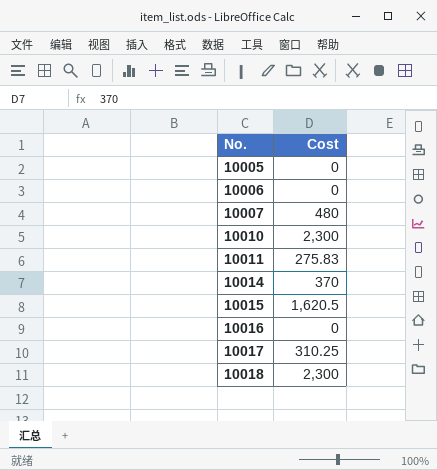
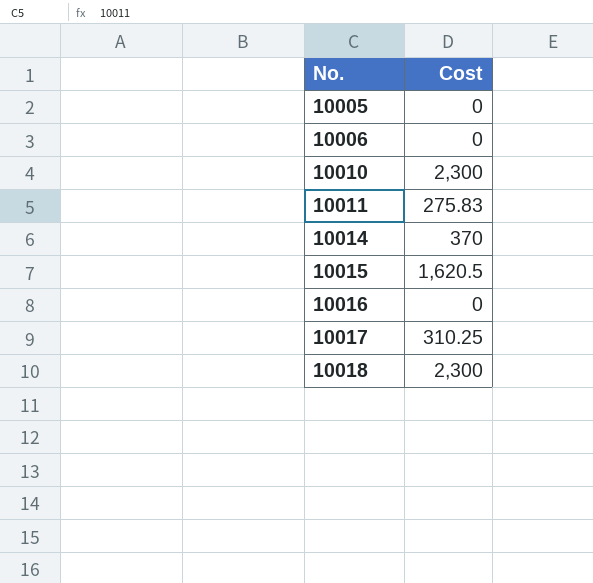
row 10007: 480 -> none

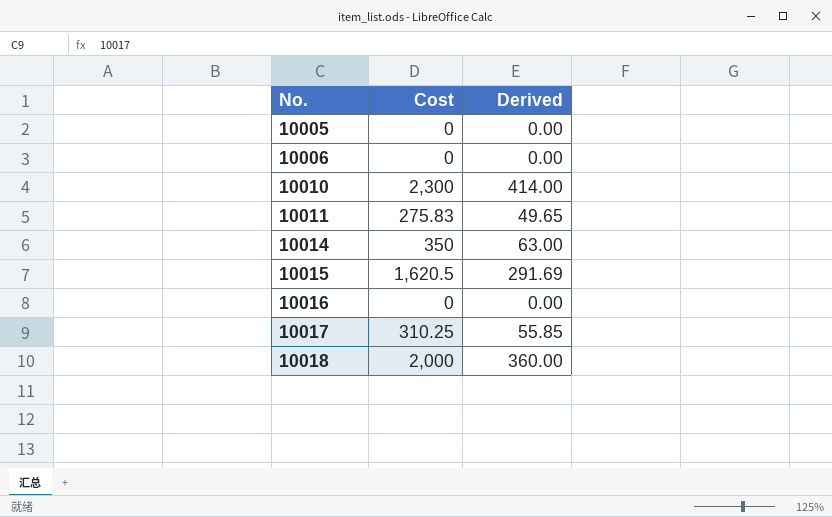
column Derived | formula: none -> [Cost] * 0.18
10014 | Cost: 370 -> 350
10018 | Cost: 2,300 -> 2,000

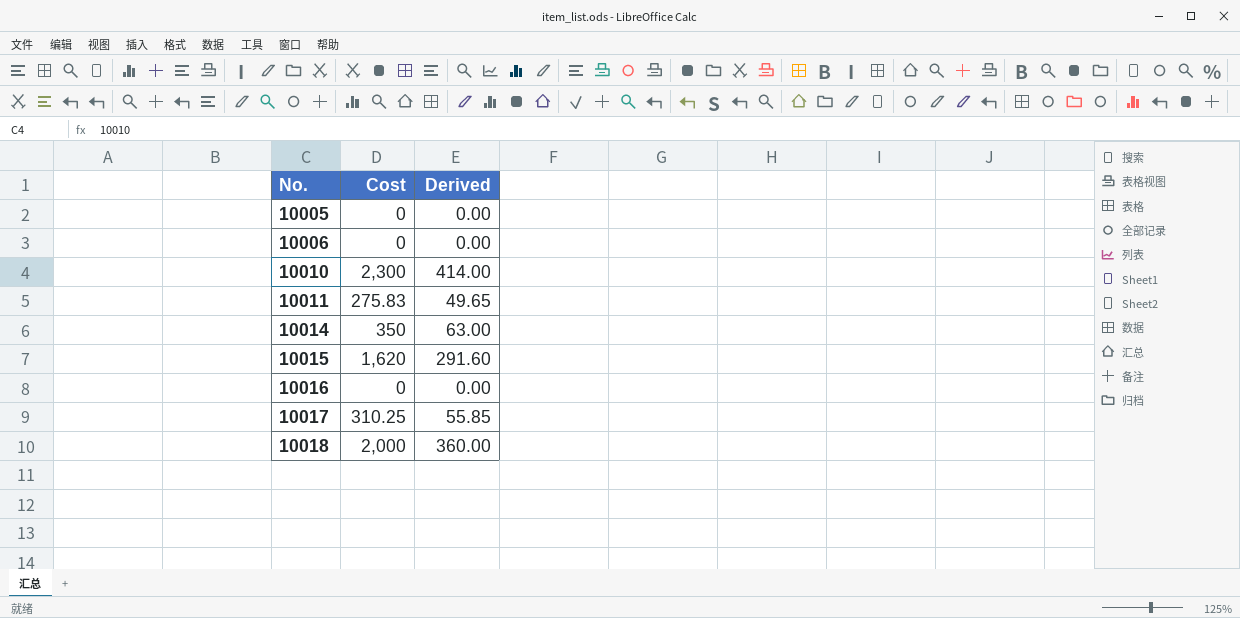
10015 | Cost: 1,620.5 -> 1,620
10015 | Derived: 291.69 -> 291.60

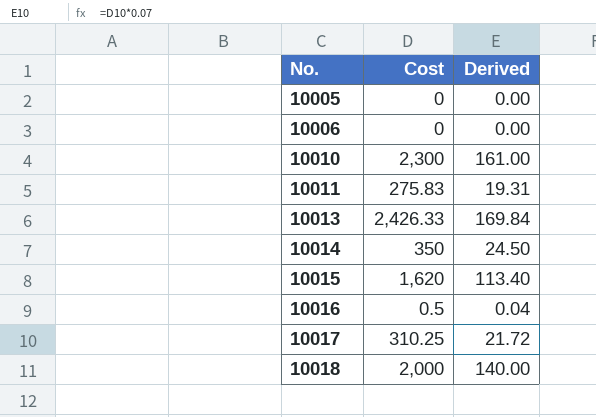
column Derived | formula: [Cost] * 0.18 -> [Cost] * 0.07
row 10013: none -> 2,426.33 | 169.84
10016 | Cost: 0 -> 0.5

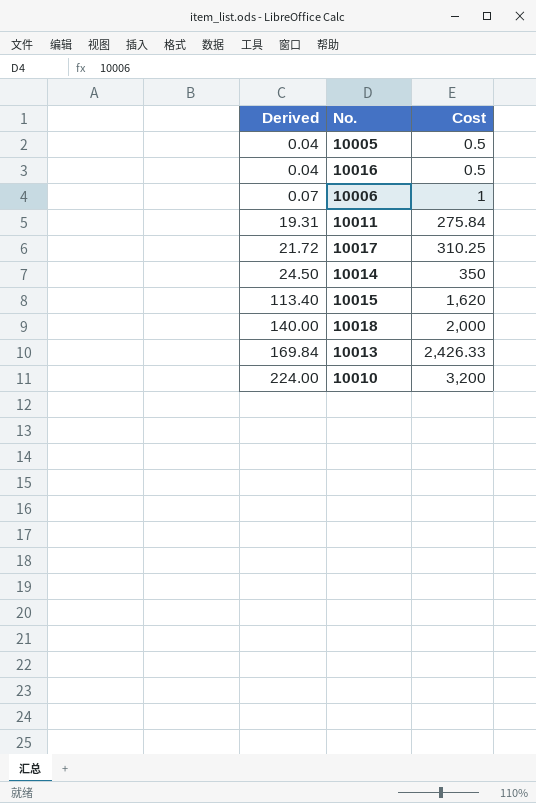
row order: No. ascending -> Derived ascending
column Derived | position: 3 -> 1
10005 | Derived: 0.00 -> 0.04
10005 | Cost: 0 -> 0.5
10006 | Derived: 0.00 -> 0.07
10006 | Cost: 0 -> 1
10011 | Cost: 275.83 -> 275.84
10010 | Derived: 161.00 -> 224.00
10010 | Cost: 2,300 -> 3,200

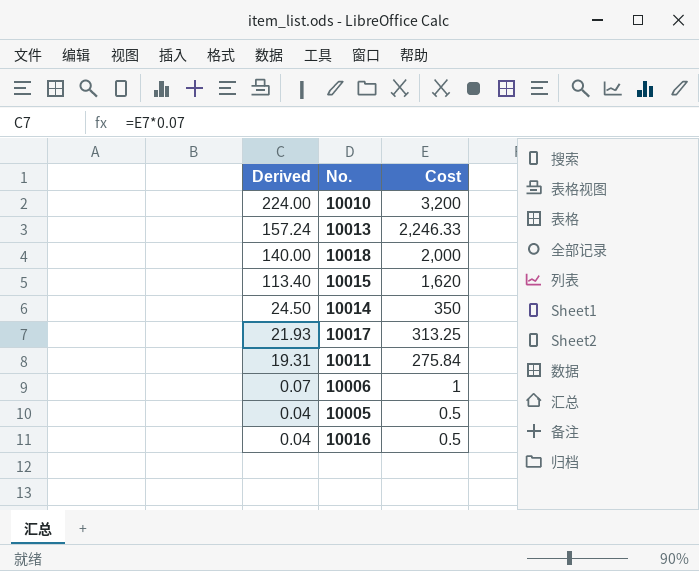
row order: Derived ascending -> Derived descending
10013 | Derived: 169.84 -> 157.24
10013 | Cost: 2,426.33 -> 2,246.33
10017 | Derived: 21.72 -> 21.93
10017 | Cost: 310.25 -> 313.25

